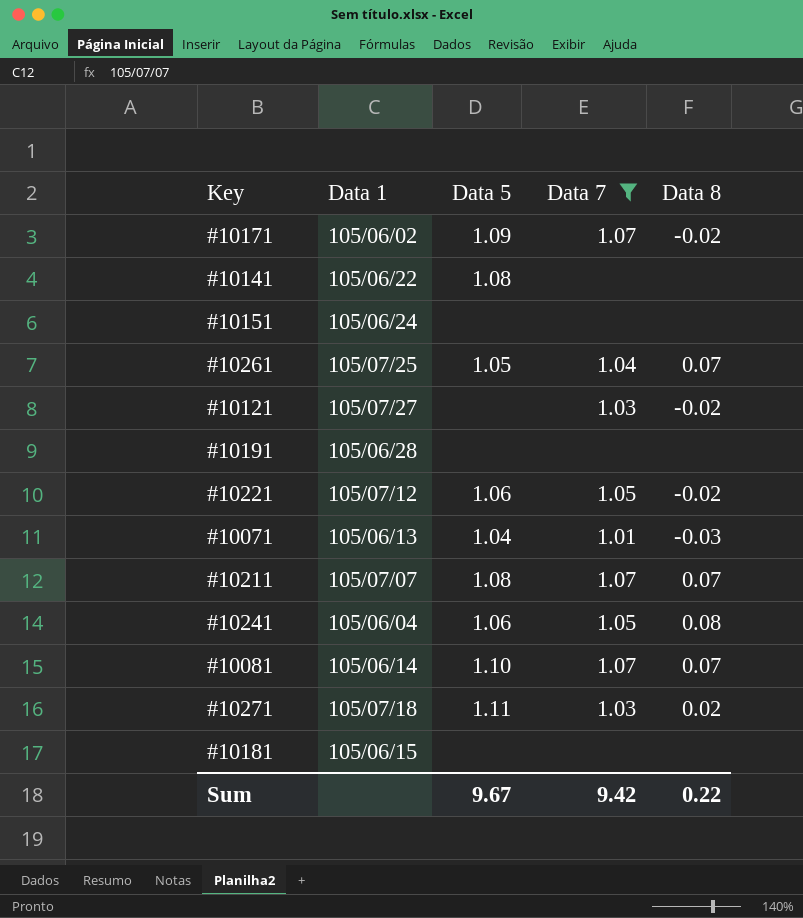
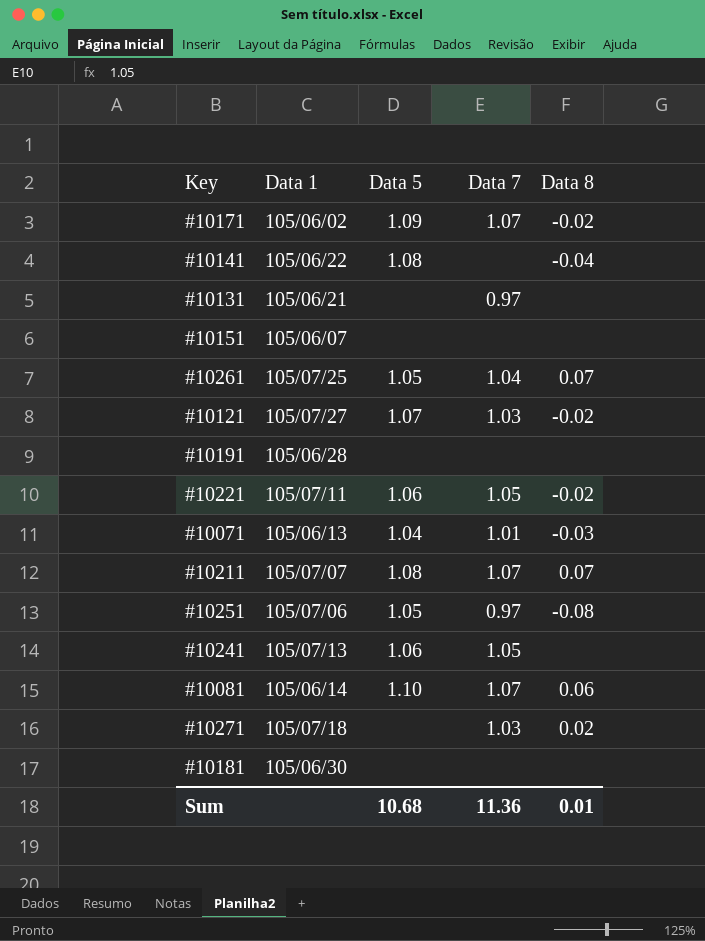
filter: Data 7 != 0.97 -> none
#10141 | Data 8: none -> -0.04
#10151 | Data 1: 105/06/24 -> 105/06/07
#10121 | Data 5: none -> 1.07
#10221 | Data 1: 105/07/12 -> 105/07/11
#10241 | Data 1: 105/06/04 -> 105/07/13
#10241 | Data 8: 0.08 -> none
#10081 | Data 8: 0.07 -> 0.06
#10271 | Data 5: 1.11 -> none
#10181 | Data 1: 105/06/15 -> 105/06/30
Sum | Data 5: 9.67 -> 10.68
Sum | Data 7: 9.42 -> 11.36
Sum | Data 8: 0.22 -> 0.01

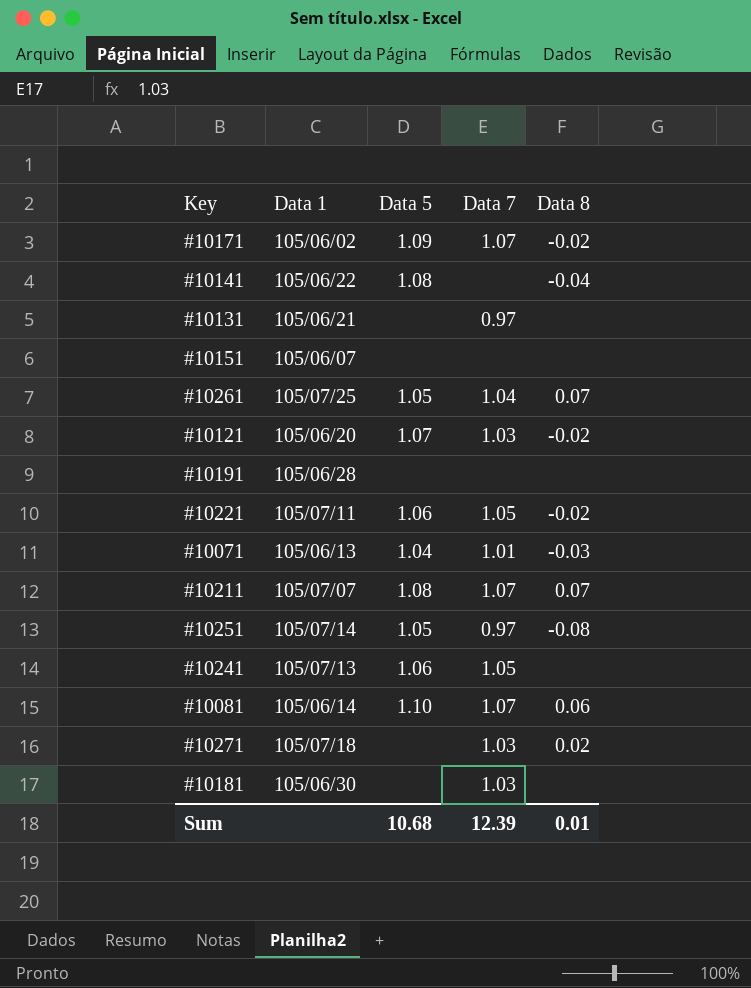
#10121 | Data 1: 105/07/27 -> 105/06/20
#10251 | Data 1: 105/07/06 -> 105/07/14
#10181 | Data 7: none -> 1.03
Sum | Data 7: 11.36 -> 12.39

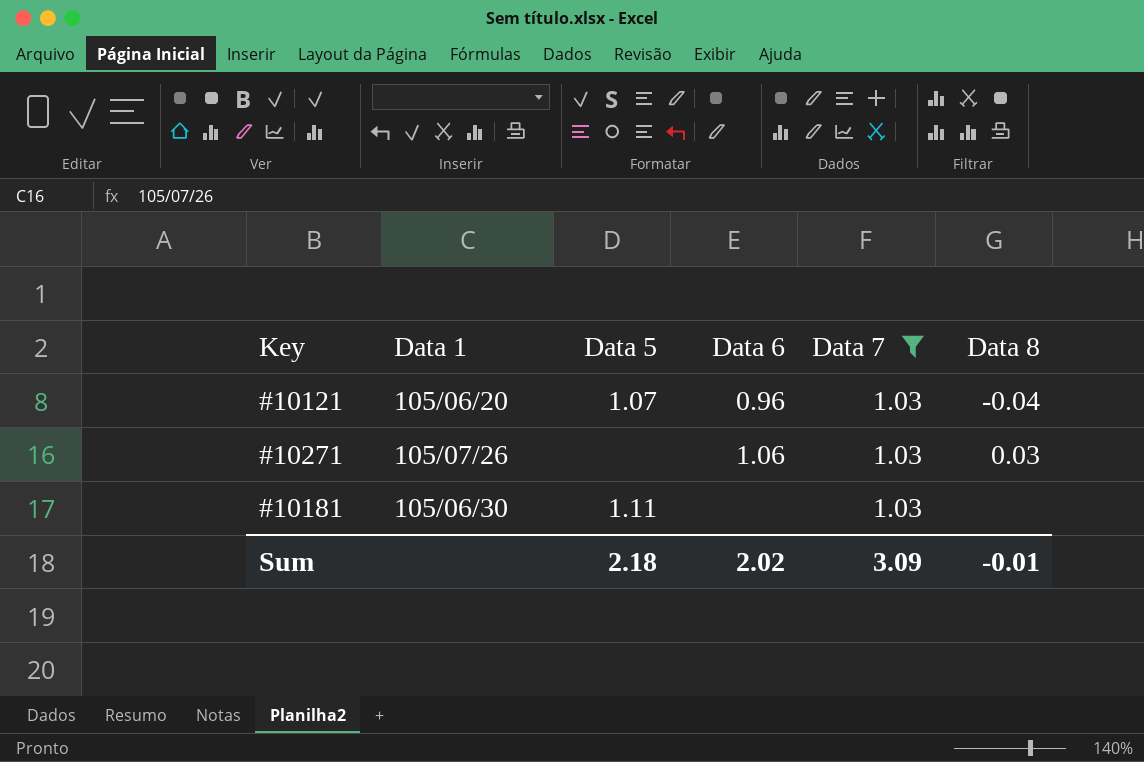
filter: none -> Data 7 = 1.03
column Data 6 | position: none -> 4
#10121 | Data 8: -0.02 -> -0.04
#10271 | Data 1: 105/07/18 -> 105/07/26
#10271 | Data 8: 0.02 -> 0.03
#10181 | Data 5: none -> 1.11
Sum | Data 5: 10.68 -> 2.18
Sum | Data 7: 12.39 -> 3.09
Sum | Data 8: 0.01 -> -0.01

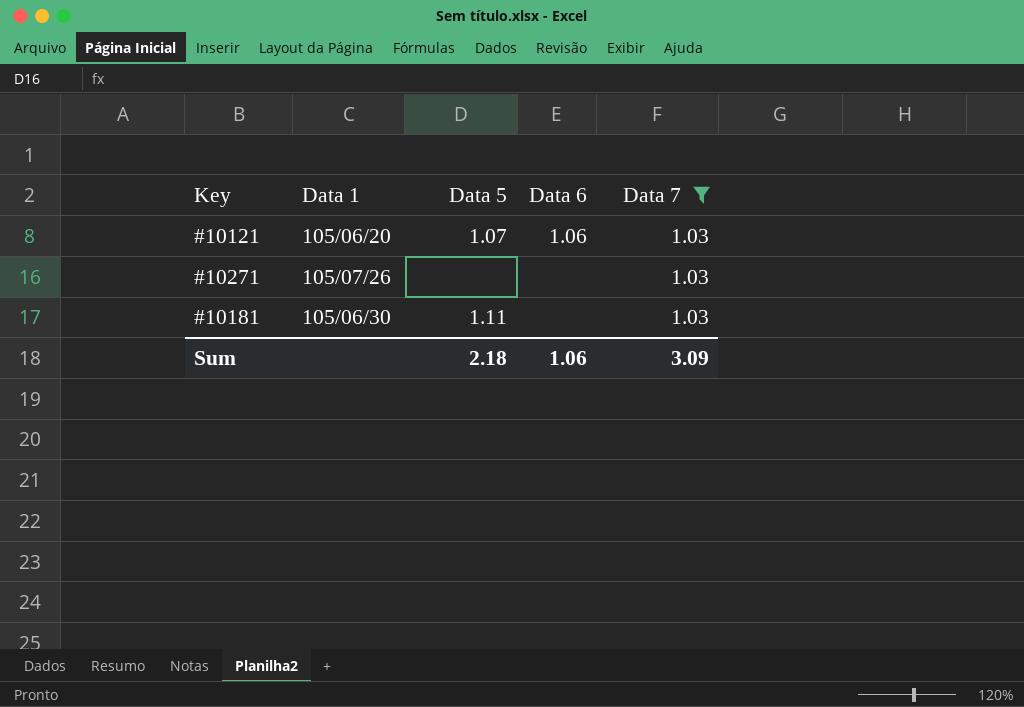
column Data 8 | position: 6 -> none
#10121 | Data 6: 0.96 -> 1.06
#10271 | Data 6: 1.06 -> none
Sum | Data 6: 2.02 -> 1.06

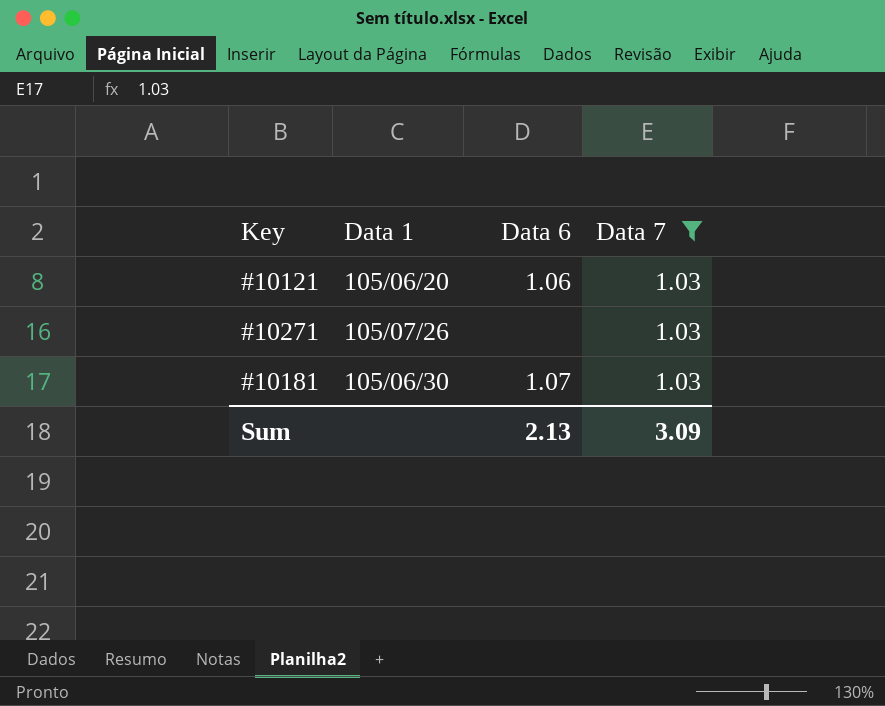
column Data 5 | position: 3 -> none
#10181 | Data 6: none -> 1.07
Sum | Data 6: 1.06 -> 2.13

